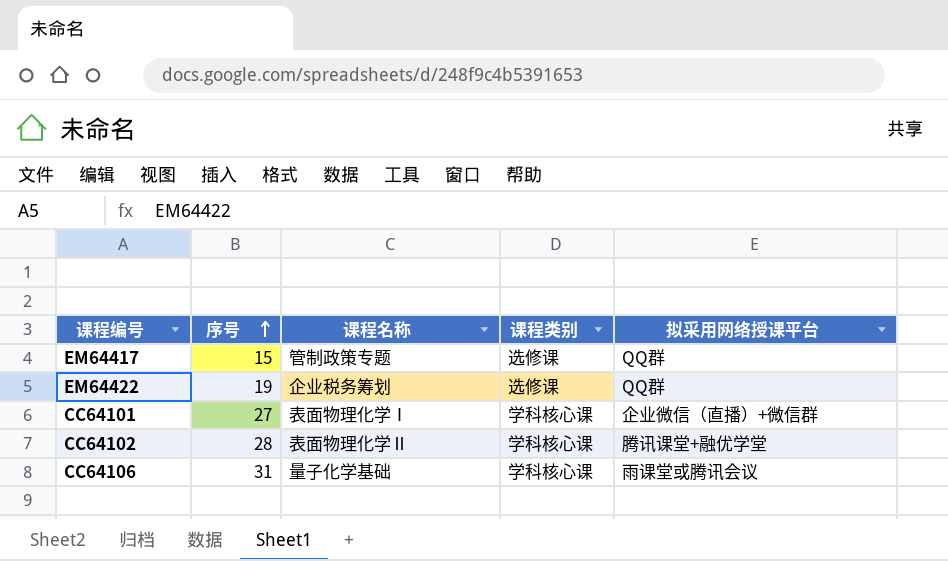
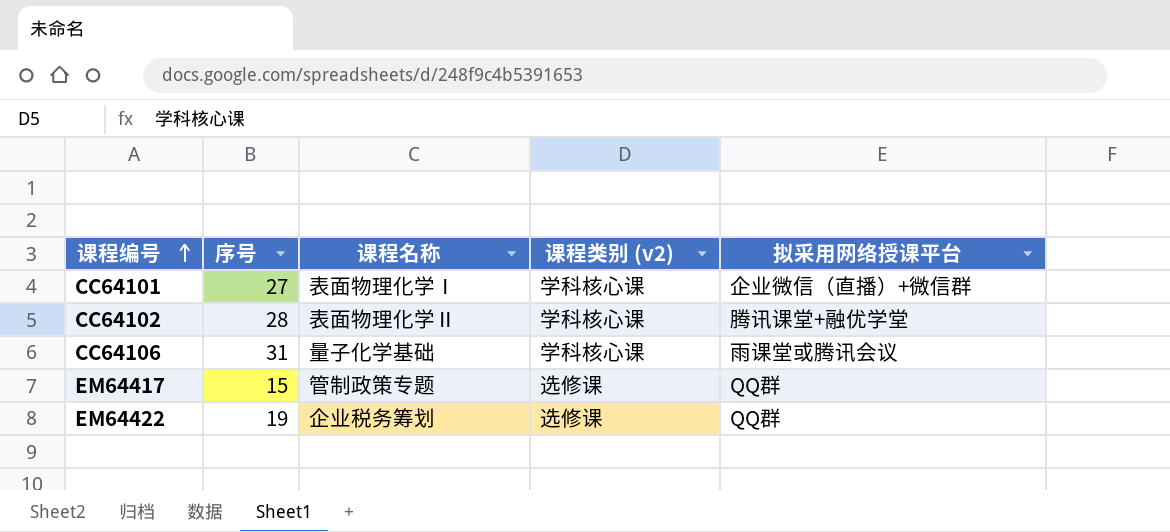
row order: 序号 ascending -> 课程编号 ascending
column name: 课程类别 -> 课程类别 (v2)

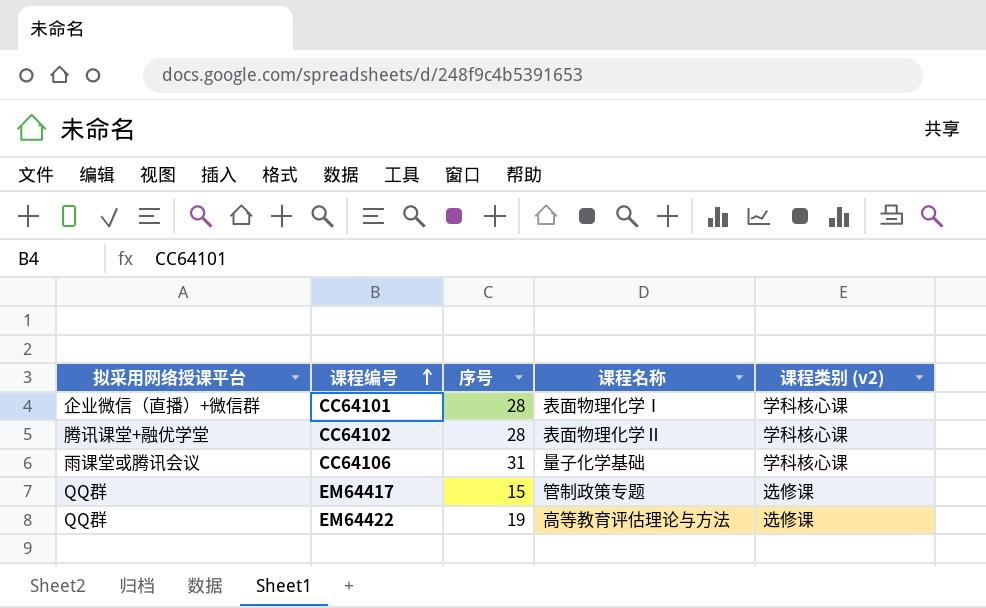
column 拟采用网络授课平台 | position: 5 -> 1
CC64101 | 序号: 27 -> 28
EM64422 | 课程名称: 企业税务筹划 -> 高等教育评估理论与方法

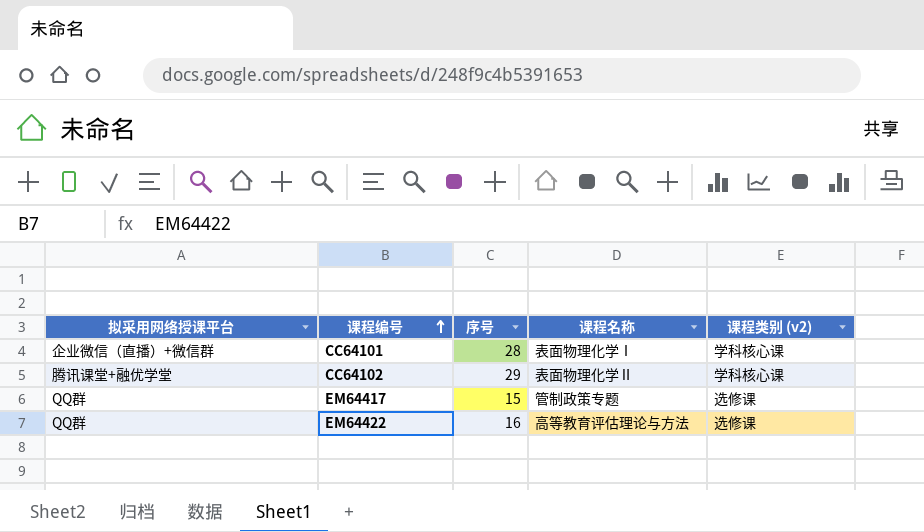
row CC64106: 雨课堂或腾讯会议 | 31 | 量子化学基础 | 学科核心课 -> none
CC64102 | 序号: 28 -> 29
EM64422 | 序号: 19 -> 16

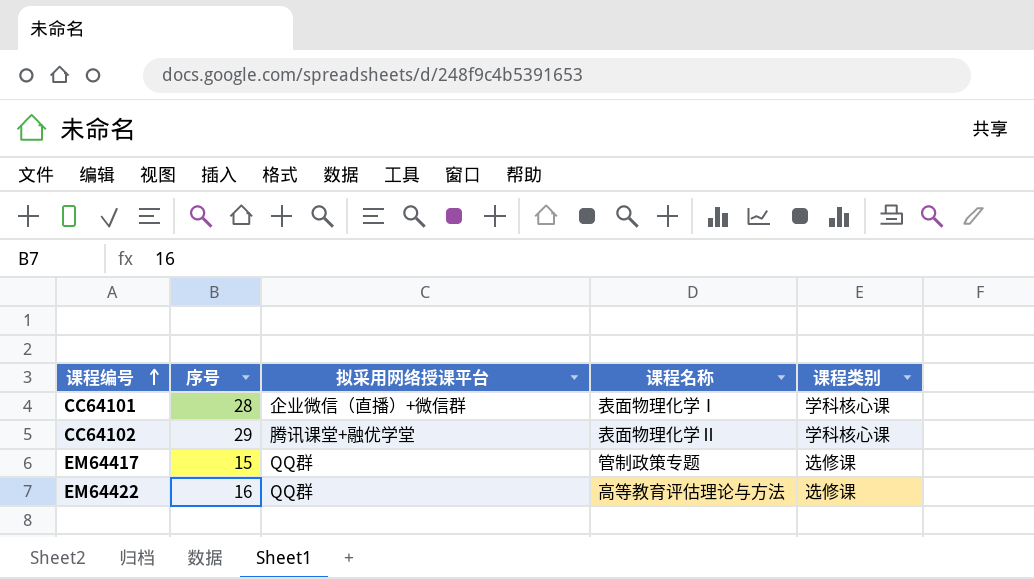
column 拟采用网络授课平台 | position: 1 -> 3
column name: 课程类别 (v2) -> 课程类别

